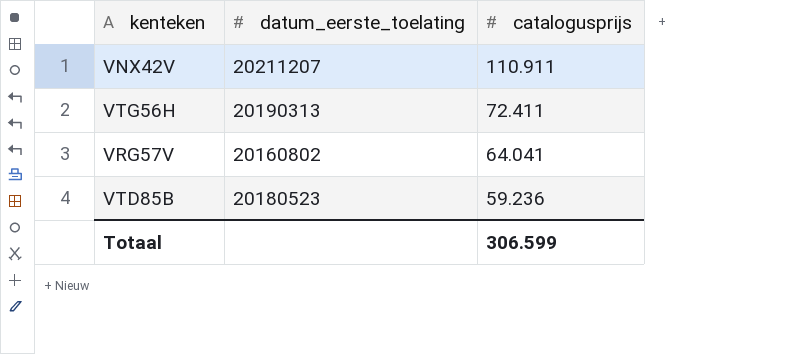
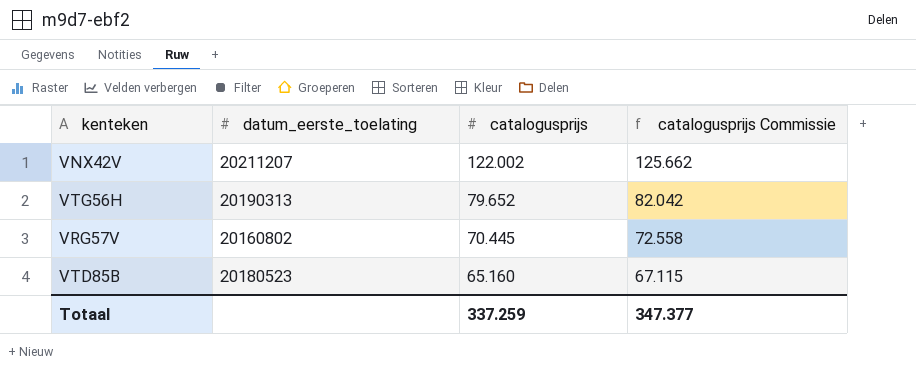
column catalogusprijs Commissie | formula: none -> [catalogusprijs] * 1,03
VNX42V | catalogusprijs: 110.911 -> 122.002
VTG56H | catalogusprijs: 72.411 -> 79.652
VRG57V | catalogusprijs: 64.041 -> 70.445
VTD85B | catalogusprijs: 59.236 -> 65.160
Totaal | catalogusprijs: 306.599 -> 337.259

